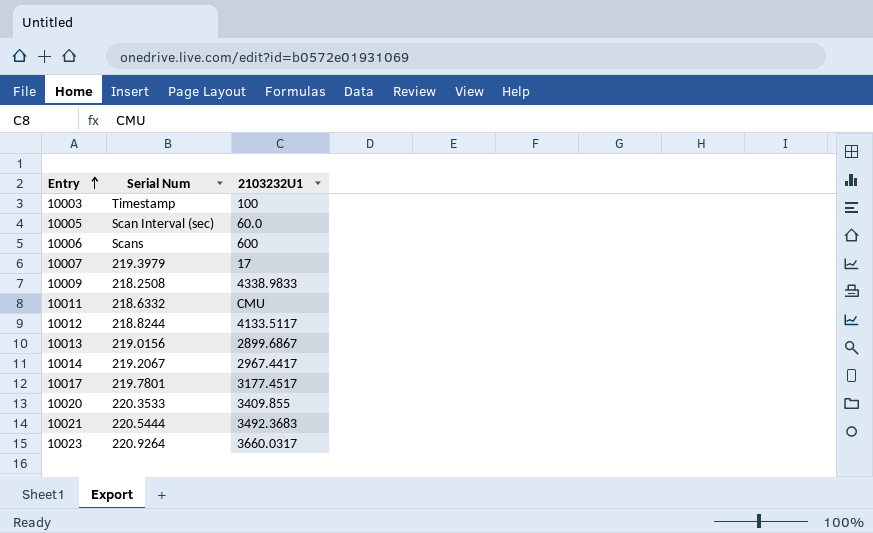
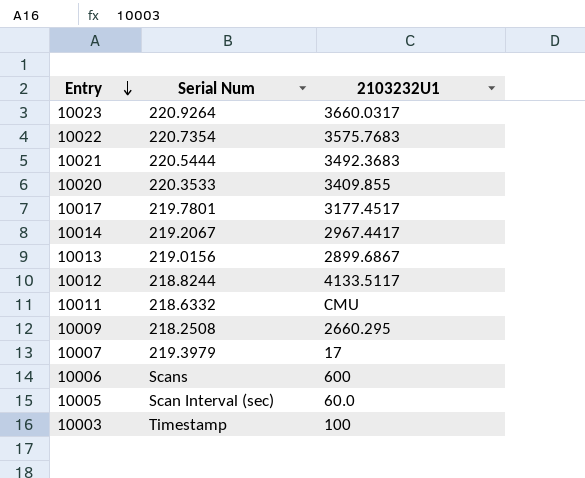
row order: Entry ascending -> Entry descending
row 10022: none -> 220.7354 | 3575.7683
10009 | 2103232U1: 4338.9833 -> 2660.295

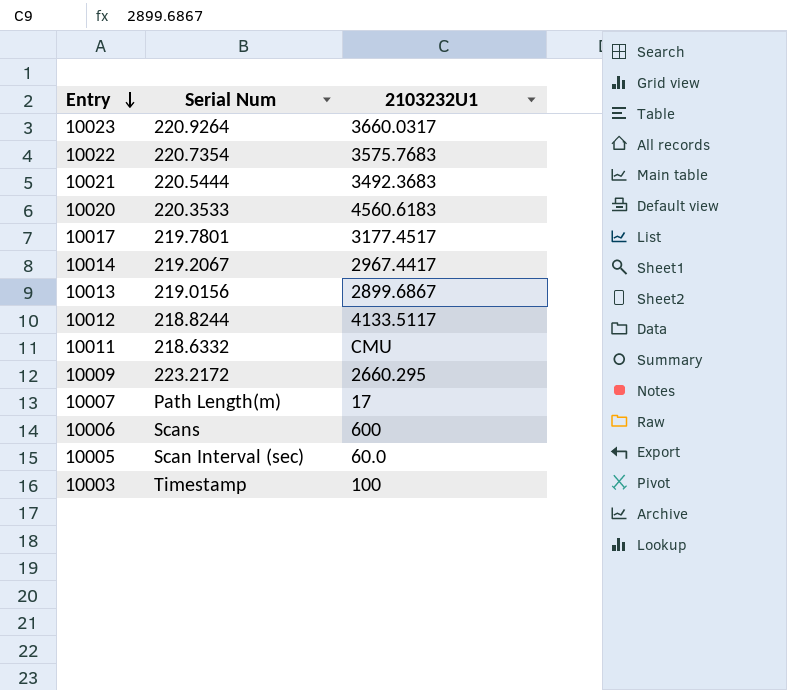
10020 | 2103232U1: 3409.855 -> 4560.6183
10009 | Serial Num: 218.2508 -> 223.2172
10007 | Serial Num: 219.3979 -> Path Length(m)

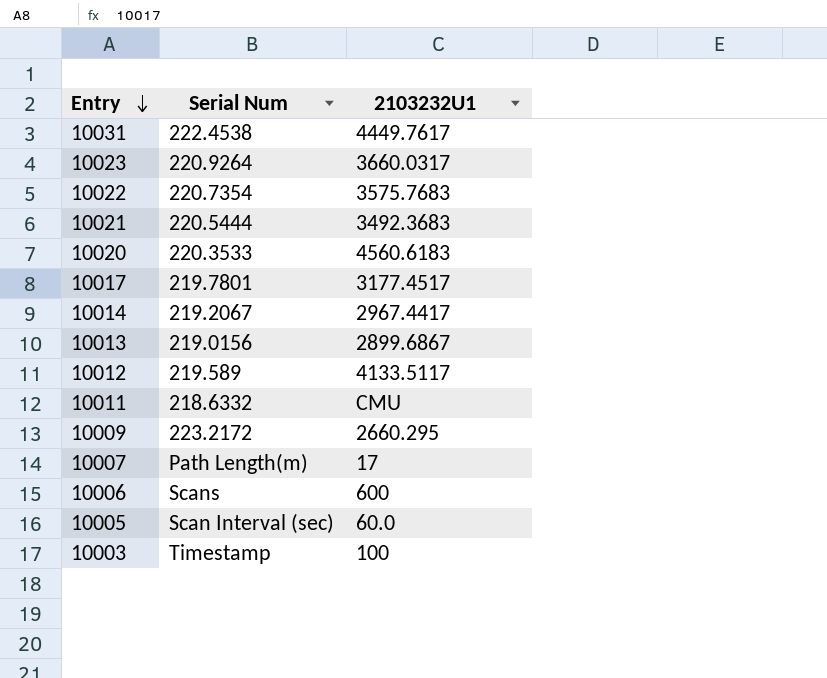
row 10031: none -> 222.4538 | 4449.7617
10012 | Serial Num: 218.8244 -> 219.589

